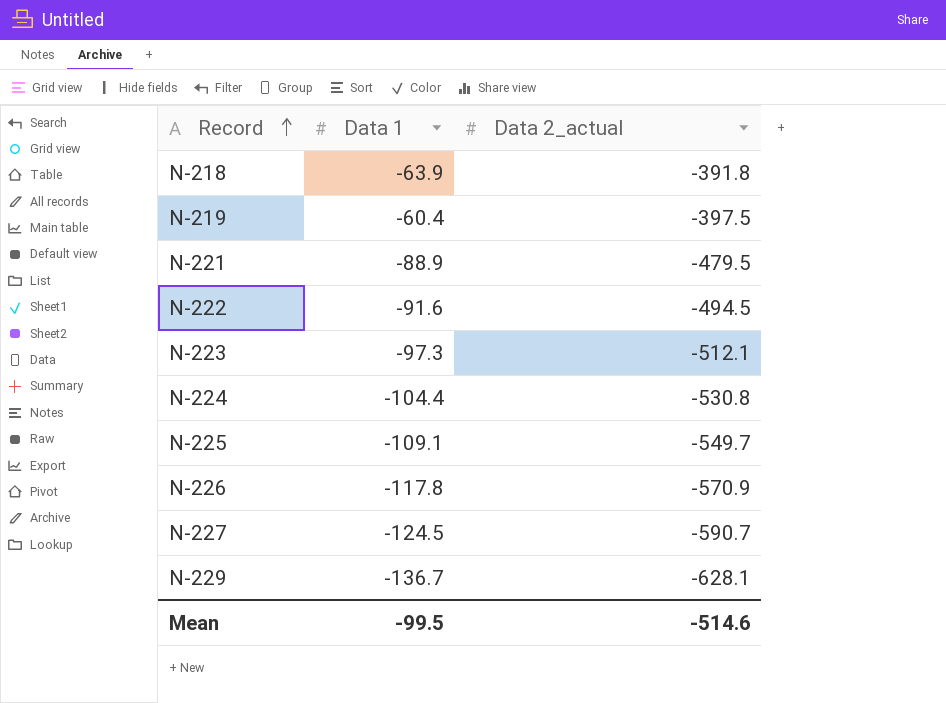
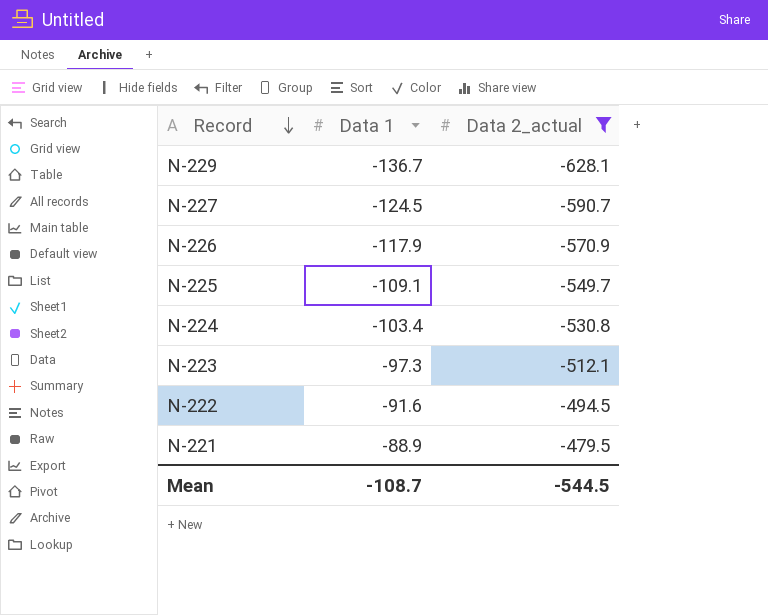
filter: none -> Data 2_actual <= -479.5
row order: Record ascending -> Record descending
N-226 | Data 1: -117.8 -> -117.9
N-224 | Data 1: -104.4 -> -103.4
Mean | Data 1: -99.5 -> -108.7
Mean | Data 2_actual: -514.6 -> -544.5

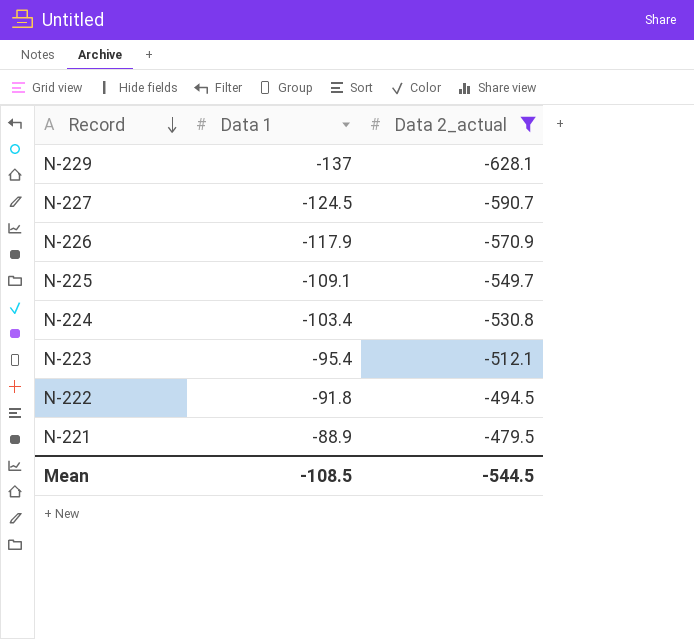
N-229 | Data 1: -136.7 -> -137
N-223 | Data 1: -97.3 -> -95.4
N-222 | Data 1: -91.6 -> -91.8
Mean | Data 1: -108.7 -> -108.5

